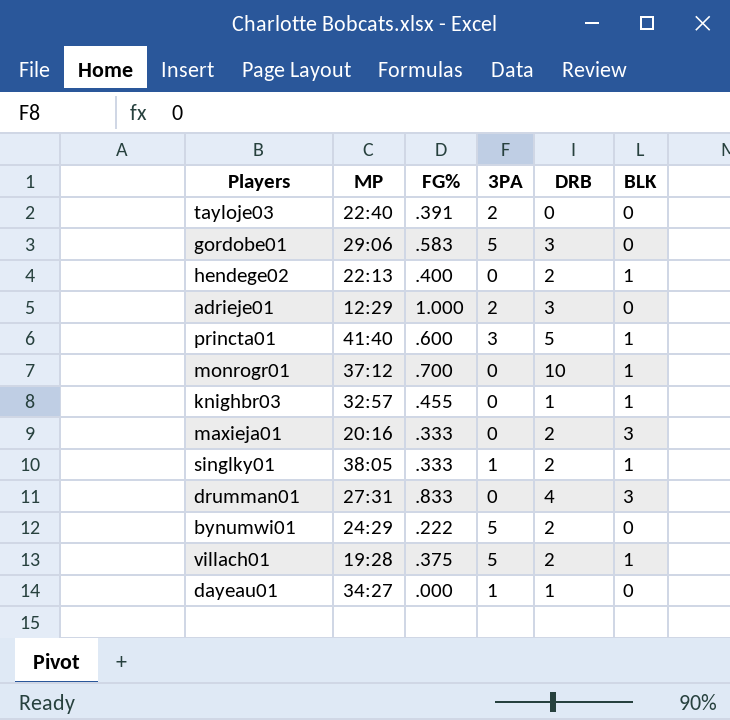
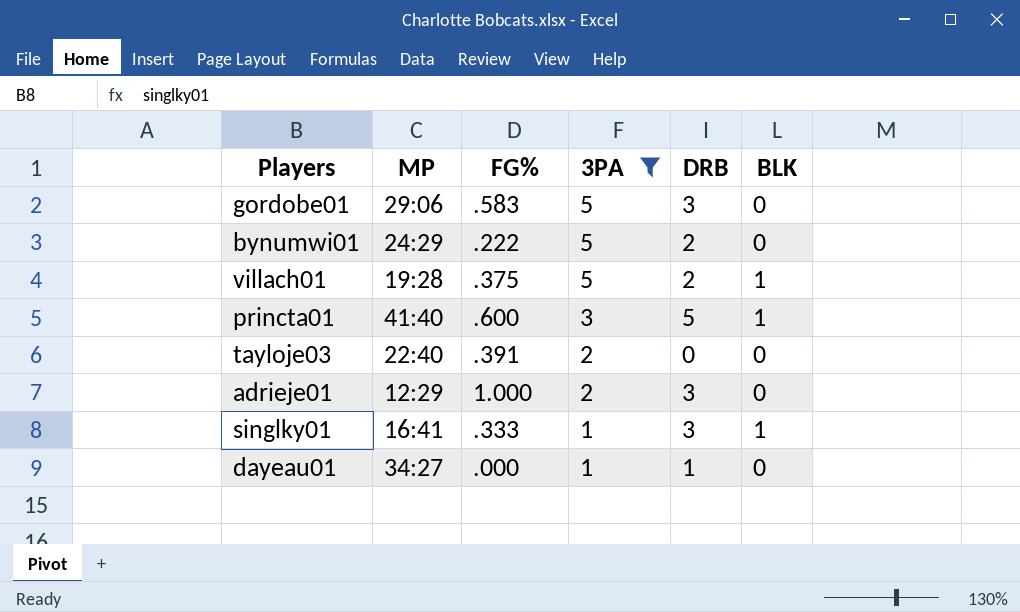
filter: none -> 3PA != 0
row order: none -> 3PA descending
singlky01 | MP: 38:05 -> 16:41
singlky01 | DRB: 2 -> 3

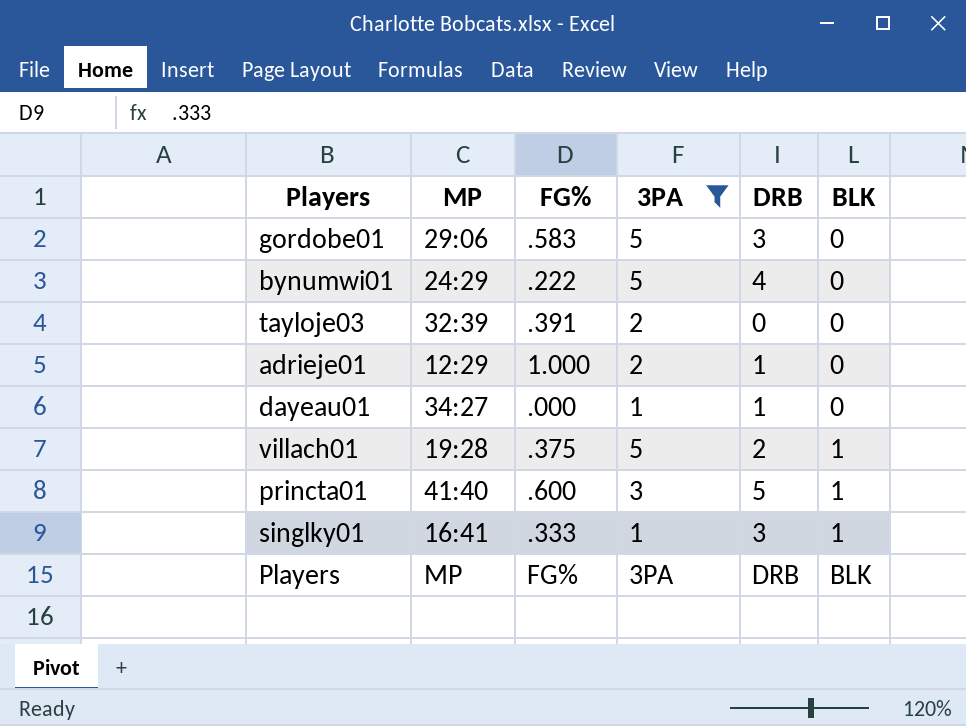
row order: 3PA descending -> BLK ascending
bynumwi01 | DRB: 2 -> 4
tayloje03 | MP: 22:40 -> 32:39
adrieje01 | DRB: 3 -> 1
row Players: none -> MP | FG% | 3PA | DRB | BLK

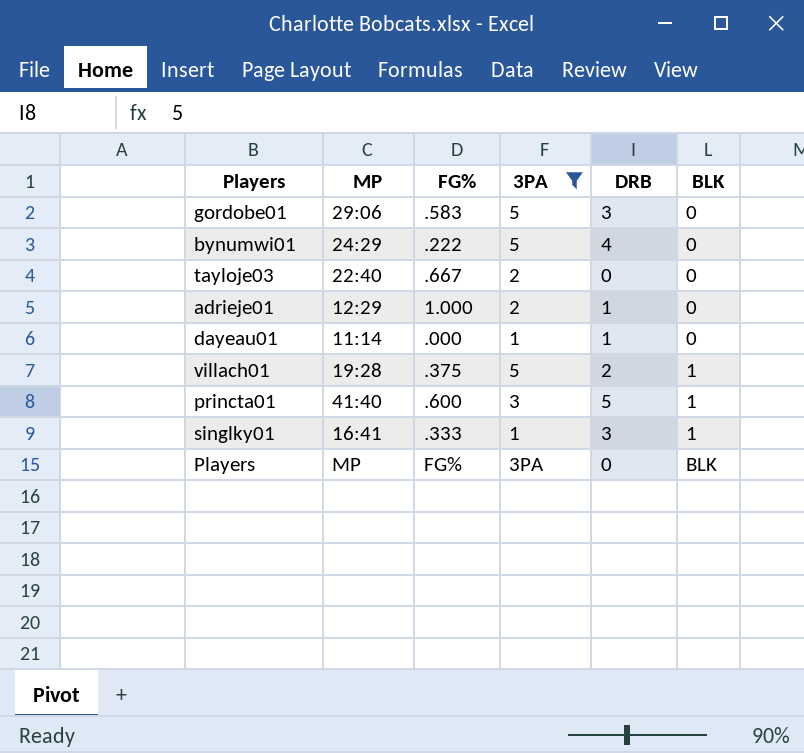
tayloje03 | MP: 32:39 -> 22:40
tayloje03 | FG%: .391 -> .667
dayeau01 | MP: 34:27 -> 11:14
Players | DRB: DRB -> 0

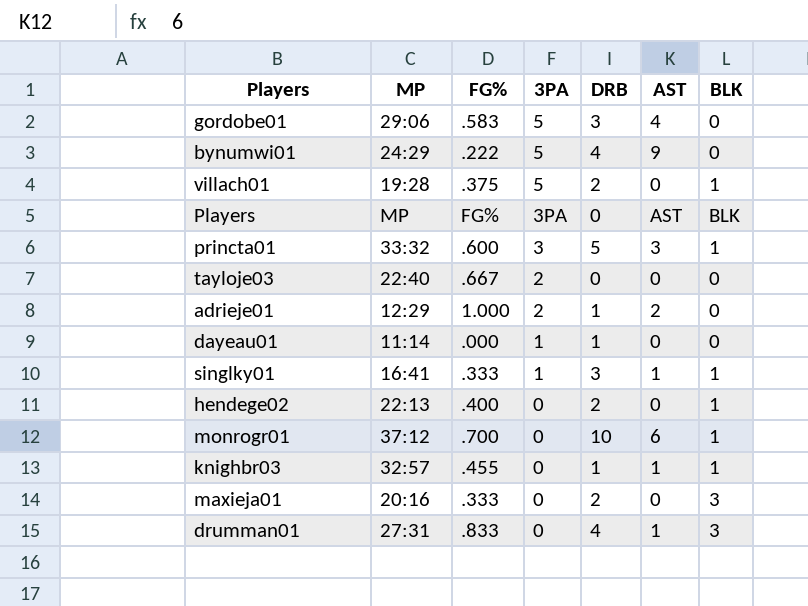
filter: 3PA != 0 -> none
row order: BLK ascending -> 3PA descending
column AST | position: none -> 6
princta01 | MP: 41:40 -> 33:32

